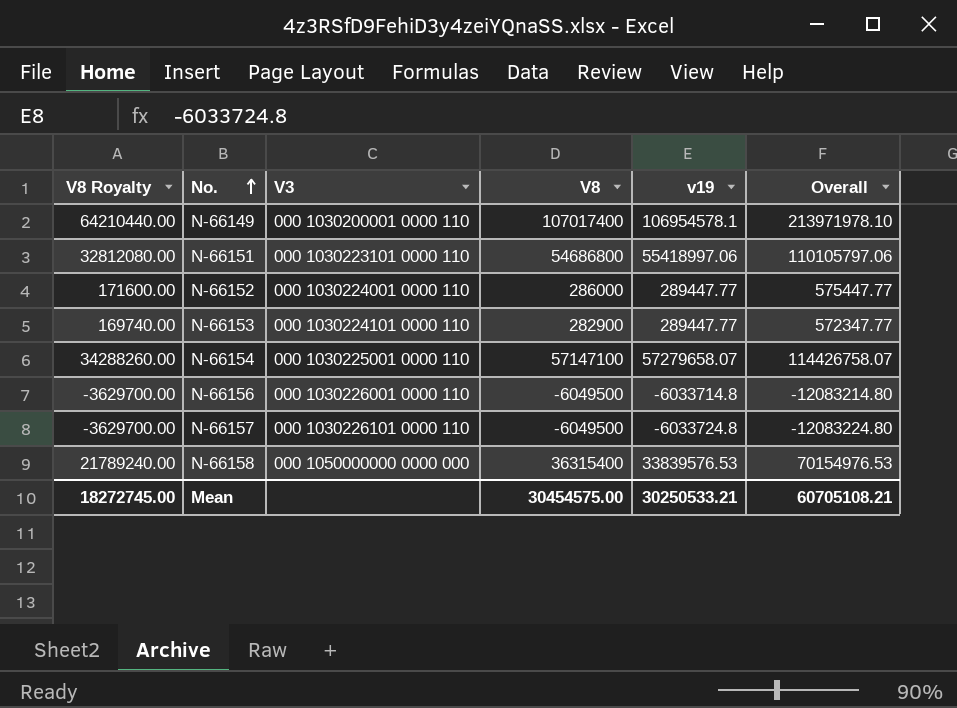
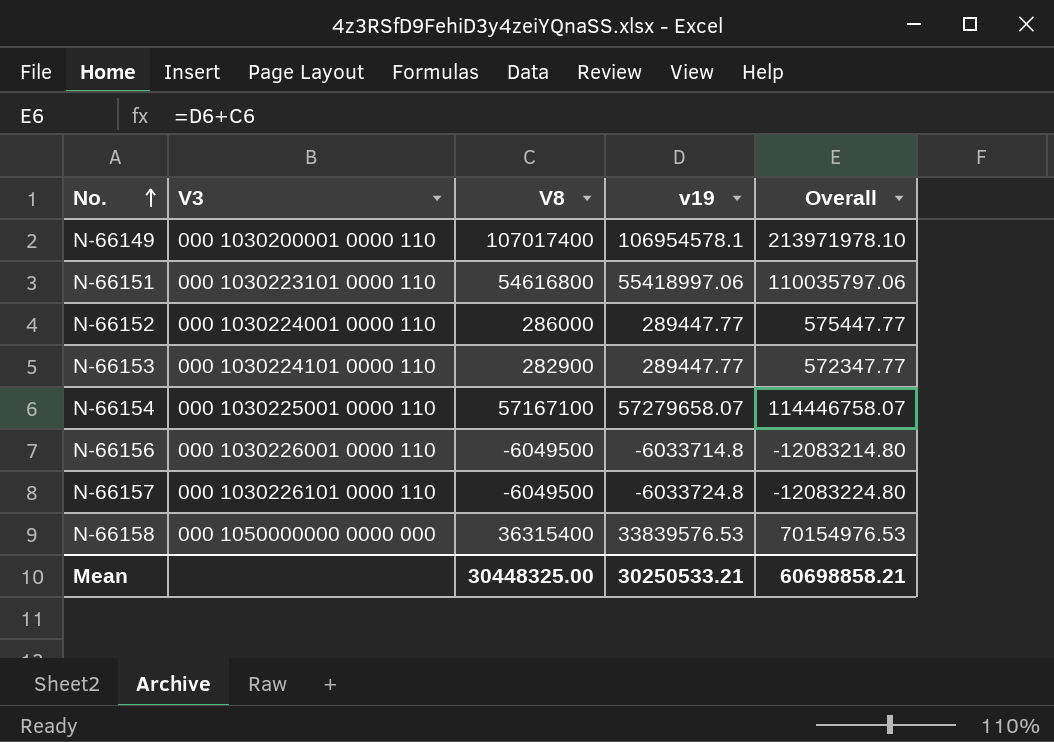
column V8 Royalty | formula: [V8] * 0.6 -> none
N-66151 | V8: 54686800 -> 54616800
N-66151 | Overall: 110105797.06 -> 110035797.06
N-66154 | V8: 57147100 -> 57167100
N-66154 | Overall: 114426758.07 -> 114446758.07
Mean | V8: 30454575.00 -> 30448325.00
Mean | Overall: 60705108.21 -> 60698858.21

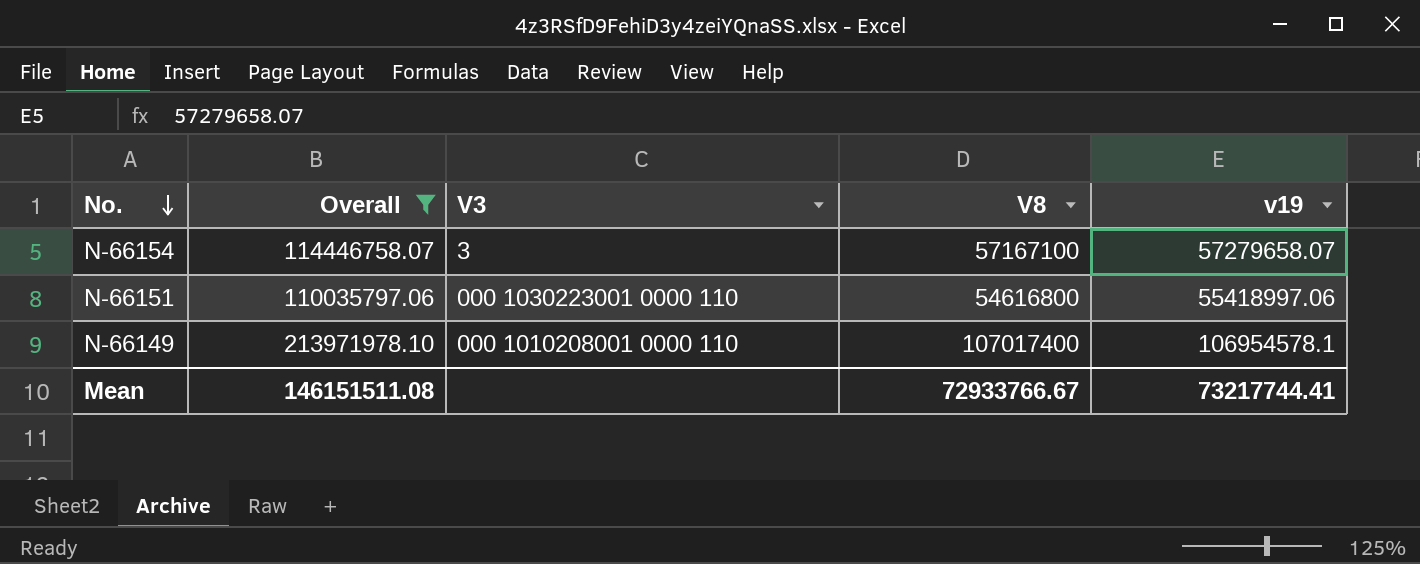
filter: none -> Overall >= 110035797.06
row order: No. ascending -> No. descending
column Overall | position: 5 -> 2
N-66154 | V3: 000 1030225001 0000 110 -> 3
N-66151 | V3: 000 1030223101 0000 110 -> 000 1030223001 0000 110
N-66149 | V3: 000 1030200001 0000 110 -> 000 1010208001 0000 110
Mean | Overall: 60698858.21 -> 146151511.08
Mean | V8: 30448325.00 -> 72933766.67
Mean | v19: 30250533.21 -> 73217744.41

